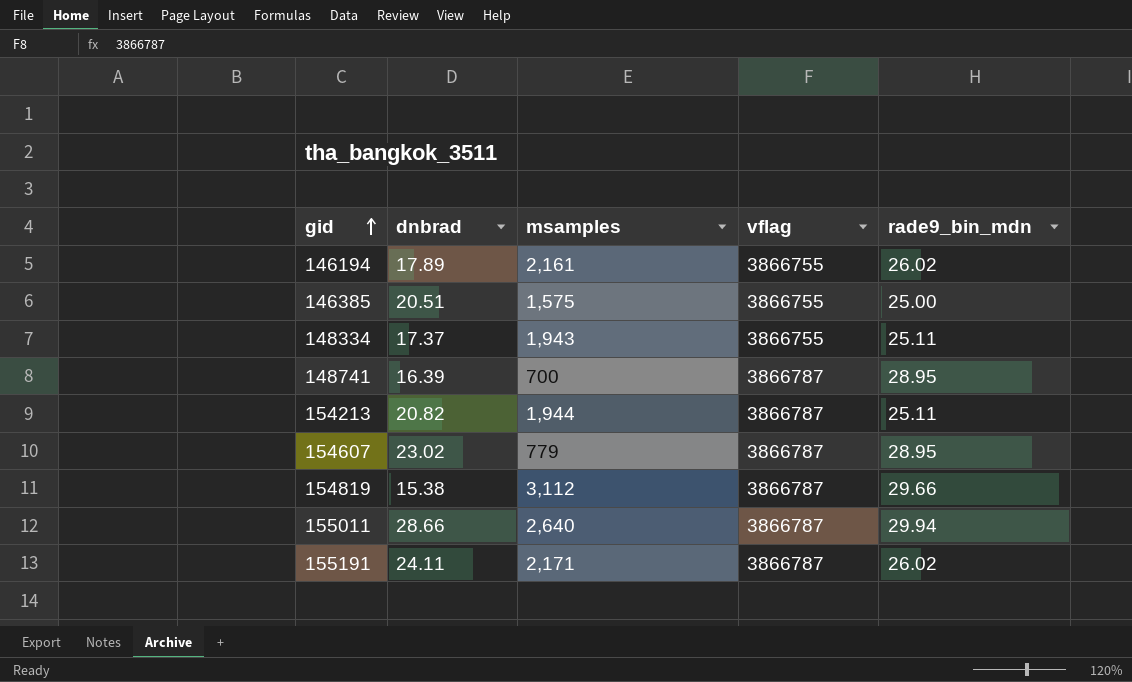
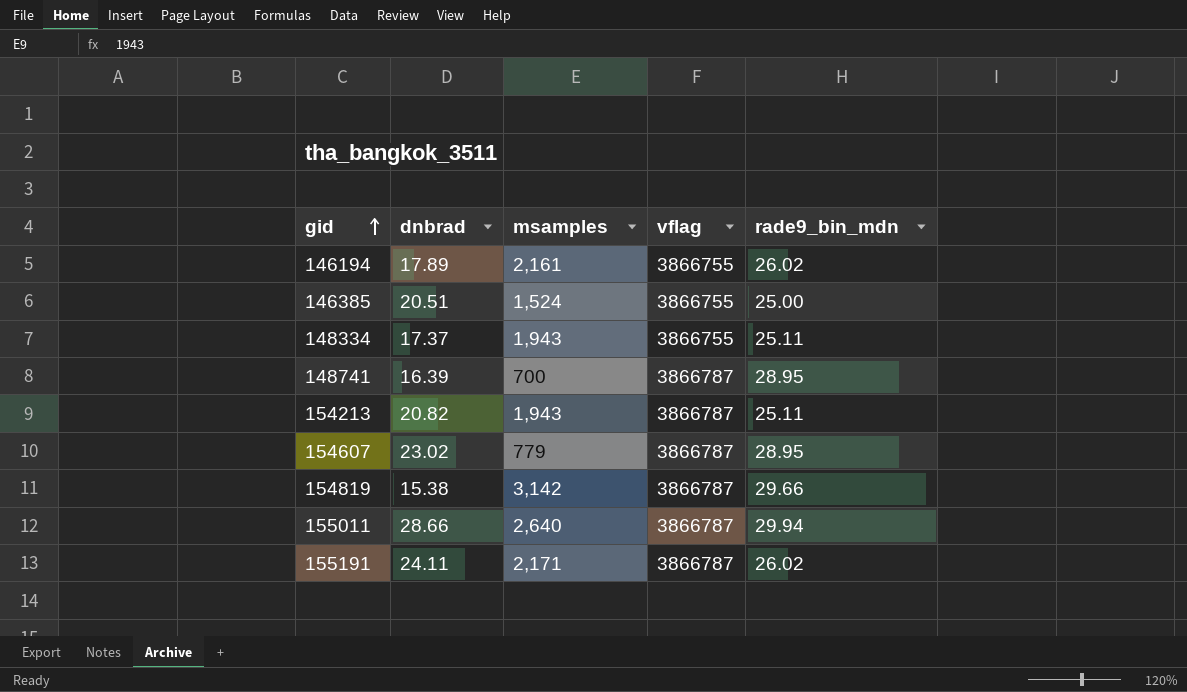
146385 | msamples: 1,575 -> 1,524
154213 | msamples: 1,944 -> 1,943
154819 | msamples: 3,112 -> 3,142

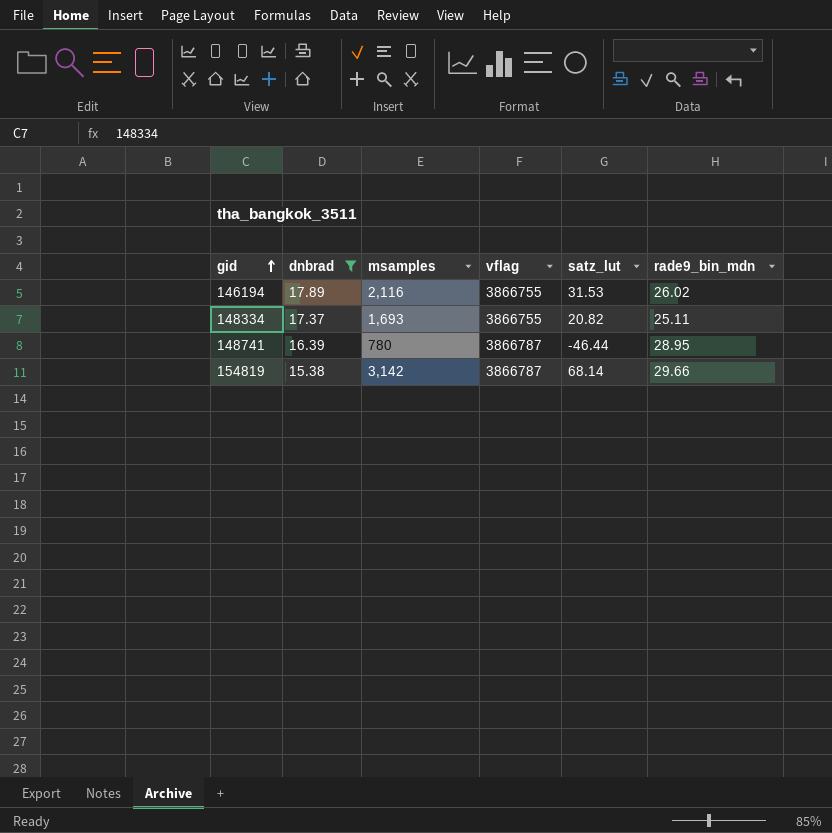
filter: none -> dnbrad <= 17.89
column satz_lut | position: none -> 5
146194 | msamples: 2,161 -> 2,116
148334 | msamples: 1,943 -> 1,693
148741 | msamples: 700 -> 780

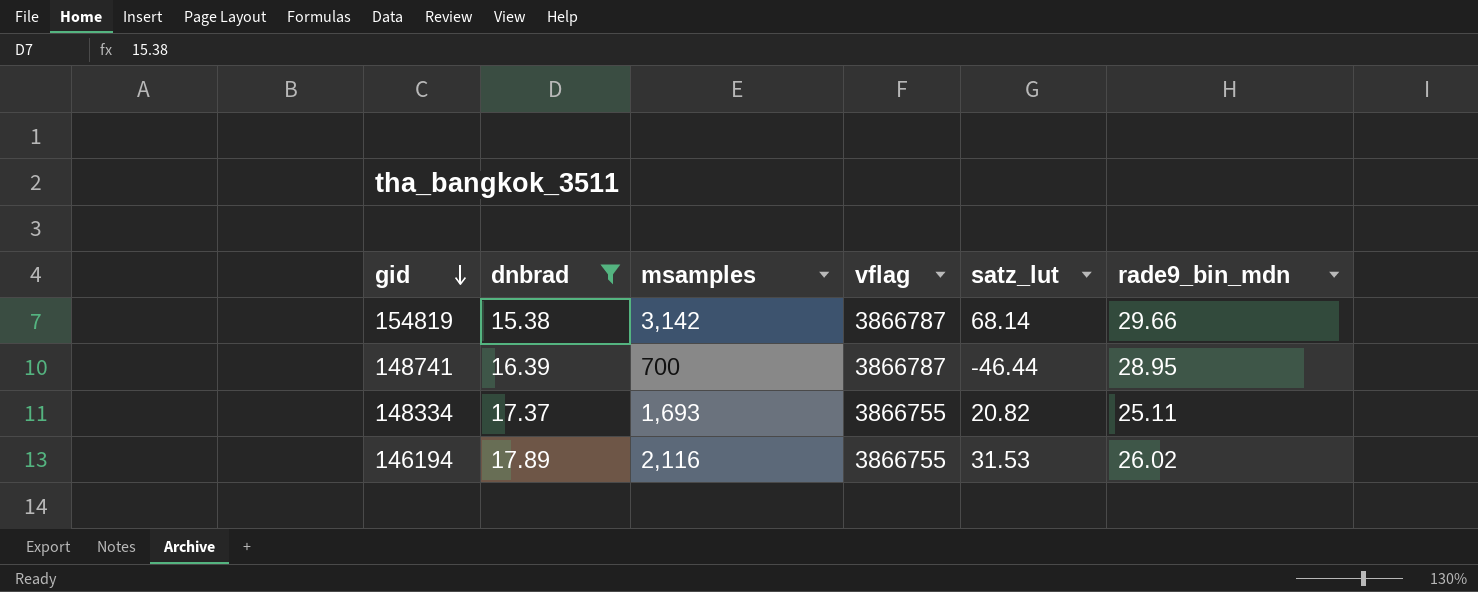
row order: gid ascending -> gid descending
148741 | msamples: 780 -> 700

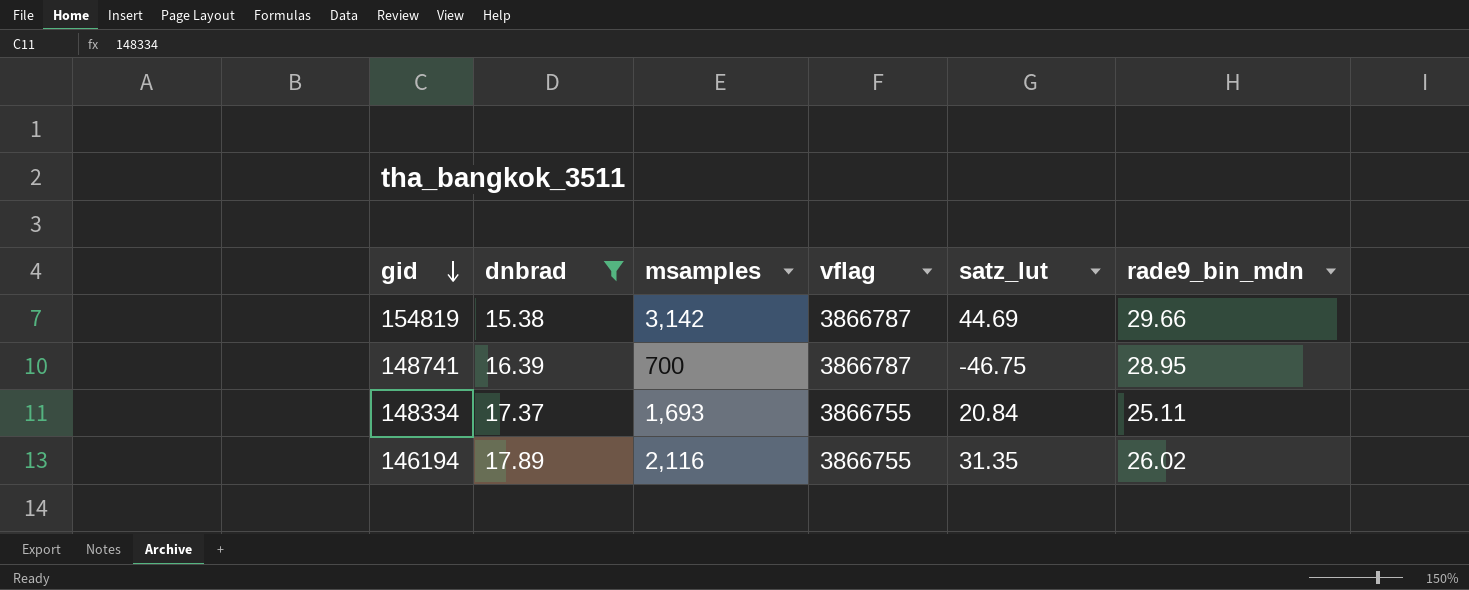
154819 | satz_lut: 68.14 -> 44.69
148741 | satz_lut: -46.44 -> -46.75
148334 | satz_lut: 20.82 -> 20.84
146194 | satz_lut: 31.53 -> 31.35

